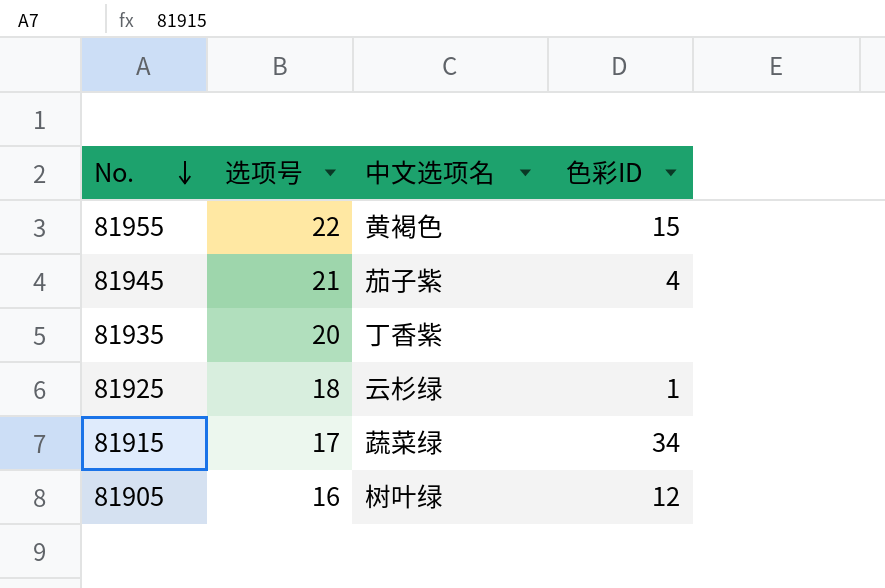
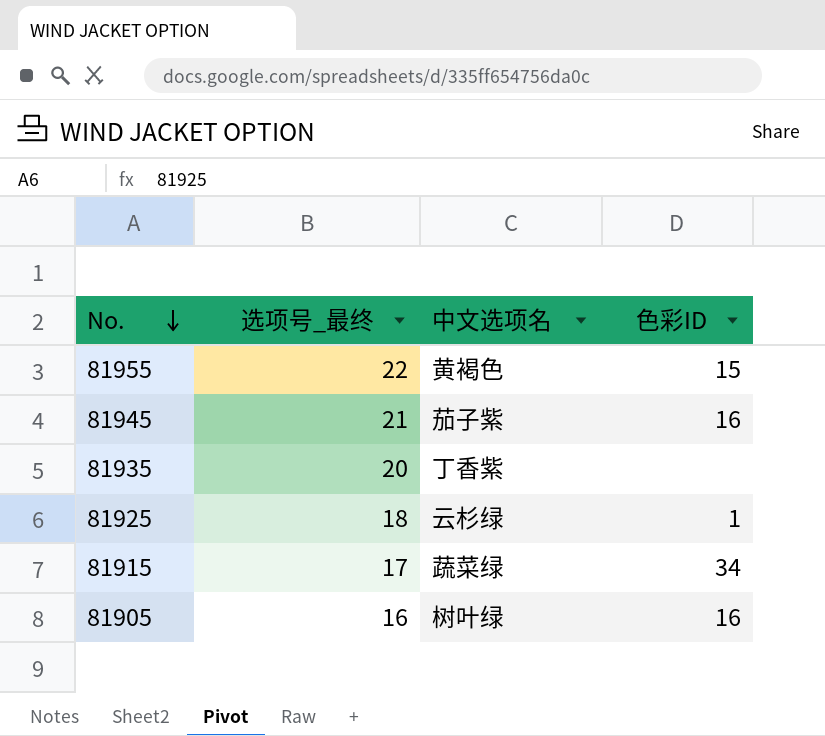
column name: 选项号 -> 选项号_最终
81945 | 色彩ID: 4 -> 16
81905 | 色彩ID: 12 -> 16

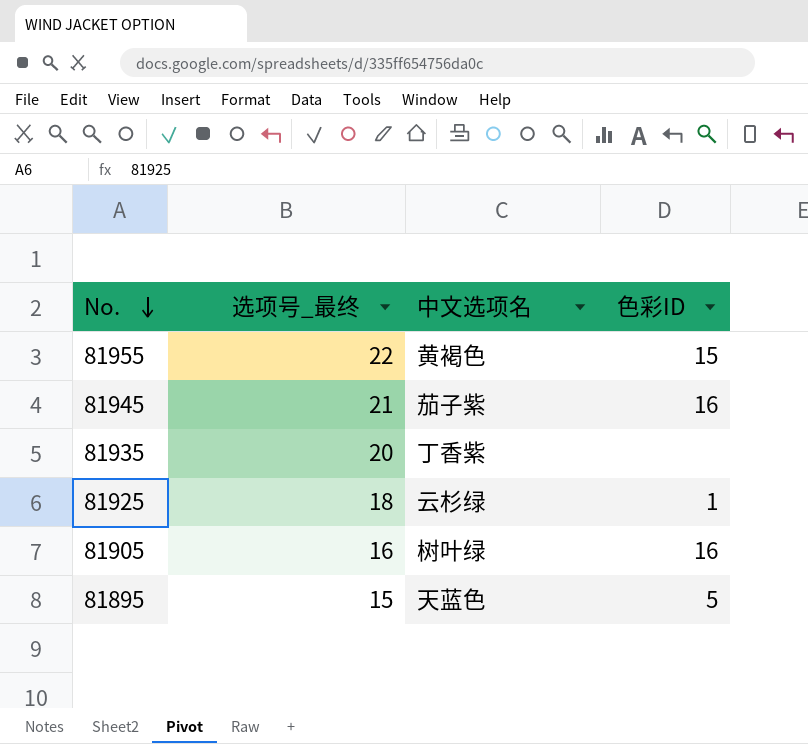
row 81915: 17 | 蔬菜绿 | 34 -> none
row 81895: none -> 15 | 天蓝色 | 5

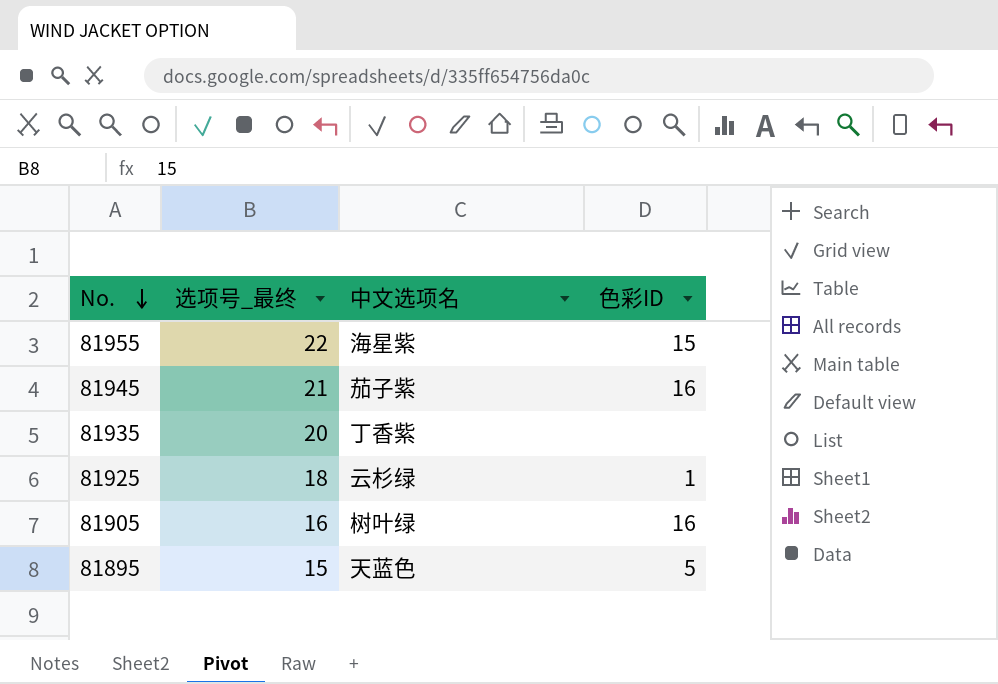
81955 | 中文选项名: 黄褐色 -> 海星紫

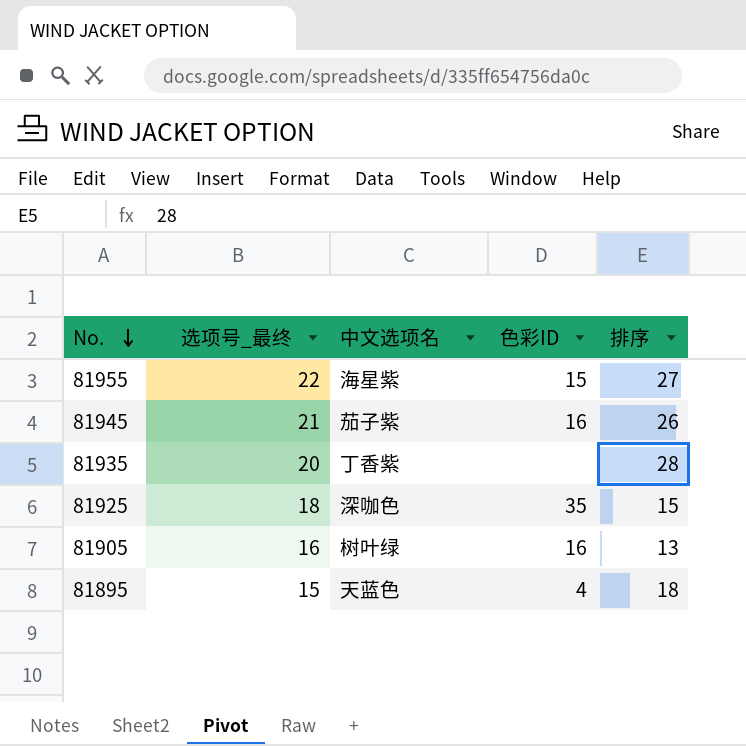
column 排序 | position: none -> 5
81925 | 中文选项名: 云杉绿 -> 深咖色
81925 | 色彩ID: 1 -> 35
81895 | 色彩ID: 5 -> 4

